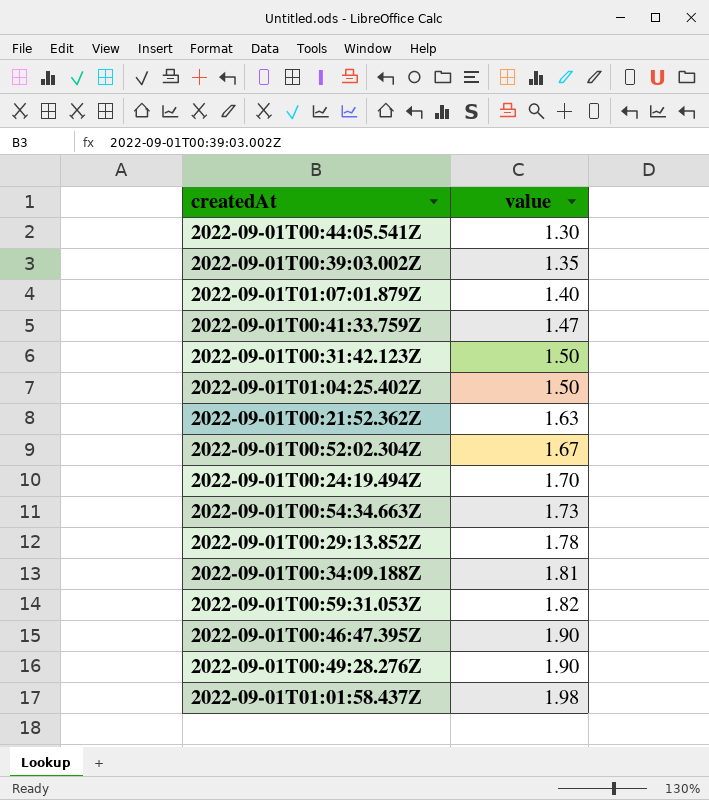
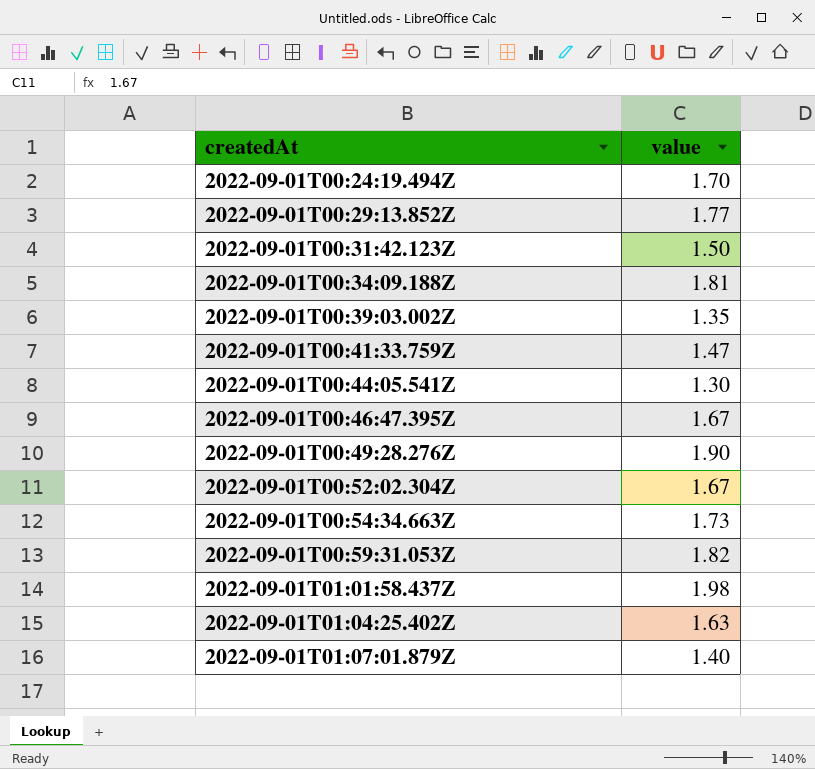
row order: value ascending -> createdAt ascending
row 2022-09-01T00:21:52.362Z: 1.63 -> none
2022-09-01T00:29:13.852Z | value: 1.78 -> 1.77
2022-09-01T00:46:47.395Z | value: 1.90 -> 1.67
2022-09-01T01:04:25.402Z | value: 1.50 -> 1.63

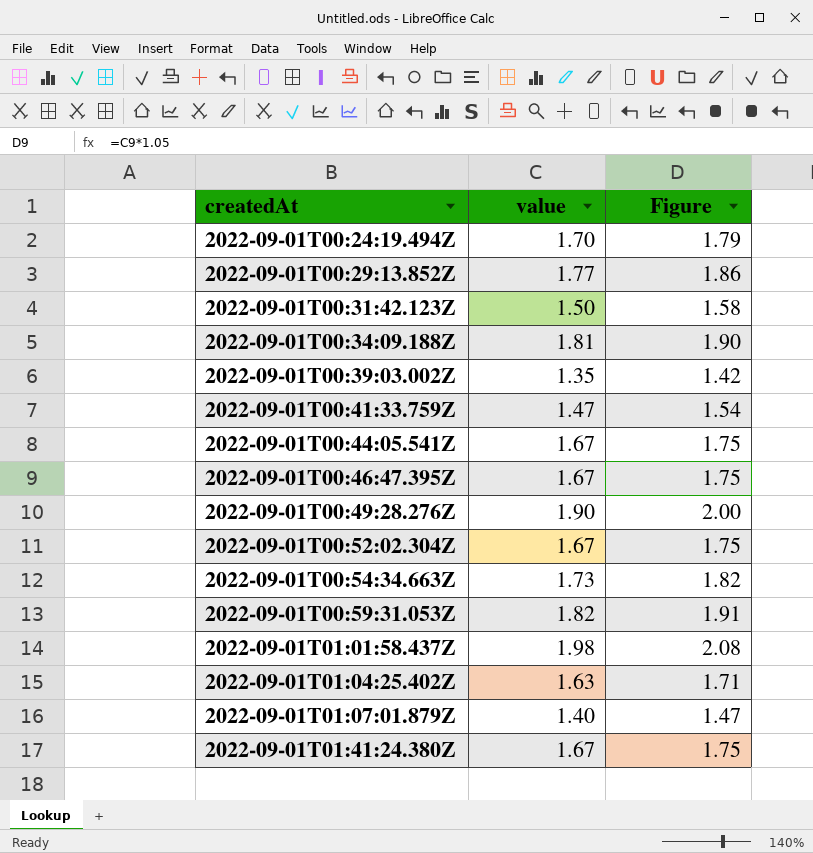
column Figure | formula: none -> [value] * 1.05
2022-09-01T00:44:05.541Z | value: 1.30 -> 1.67
row 2022-09-01T01:41:24.380Z: none -> 1.67 | 1.75

